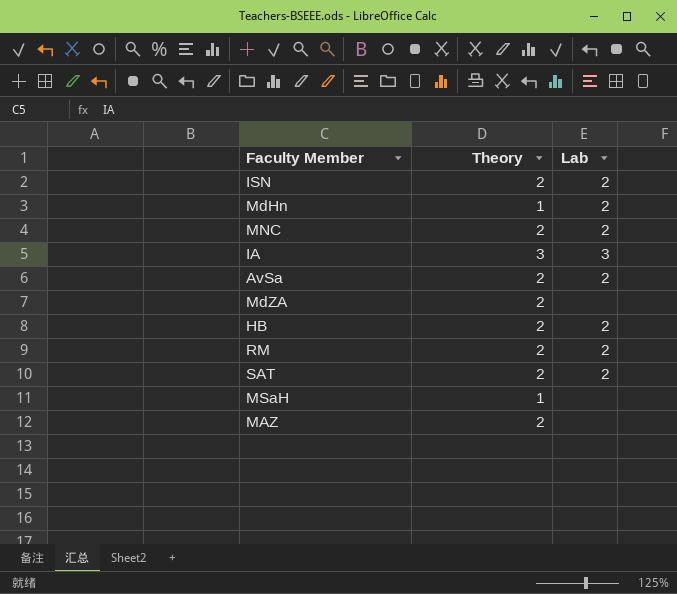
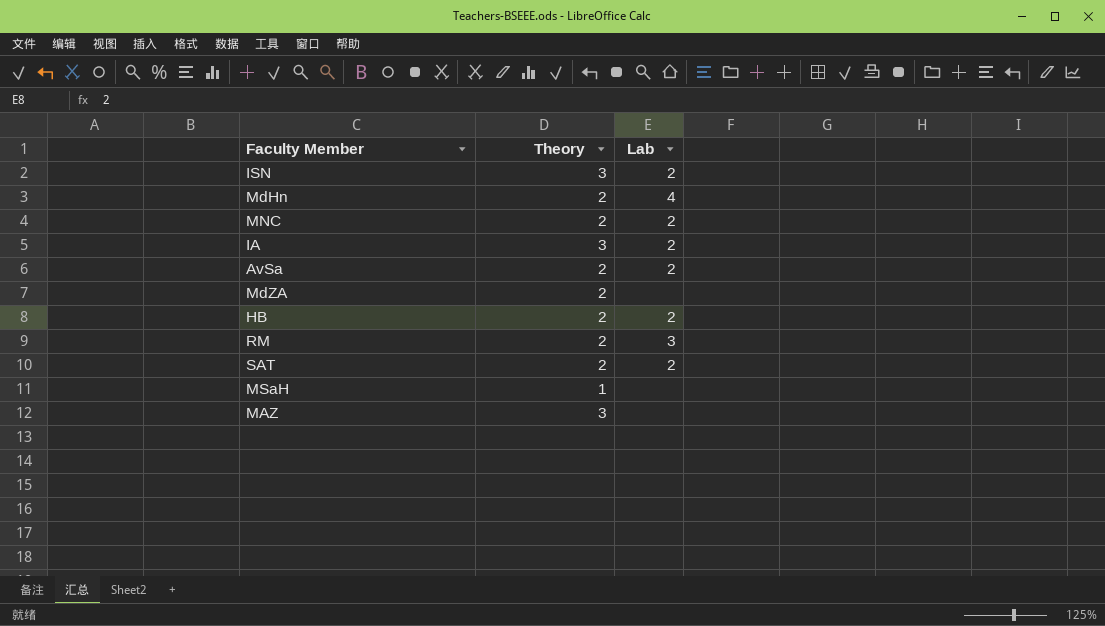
ISN | Theory: 2 -> 3
MdHn | Theory: 1 -> 2
MdHn | Lab: 2 -> 4
IA | Lab: 3 -> 2
RM | Lab: 2 -> 3
MAZ | Theory: 2 -> 3

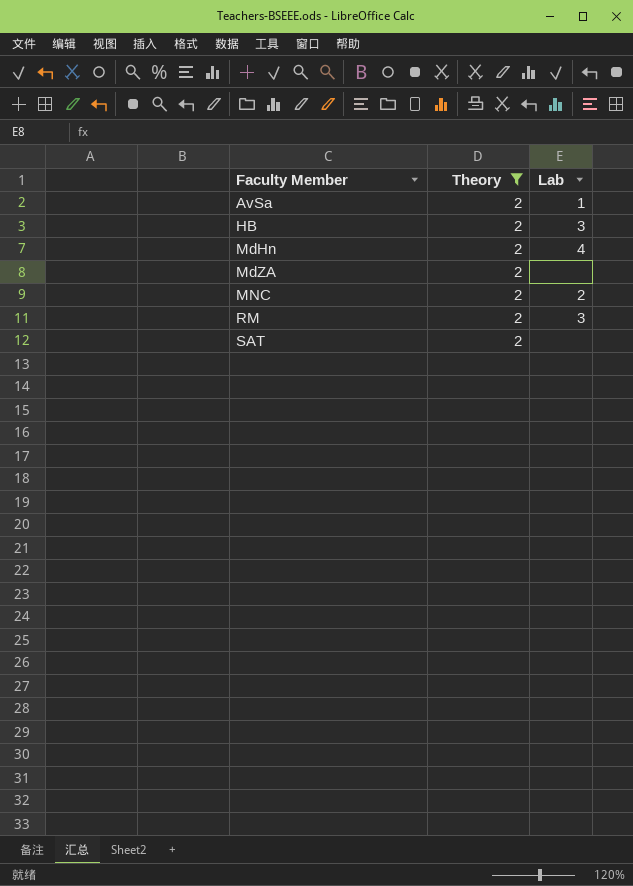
filter: none -> Theory = 2
row order: none -> Faculty Member ascending
AvSa | Lab: 2 -> 1
HB | Lab: 2 -> 3
SAT | Lab: 2 -> none

